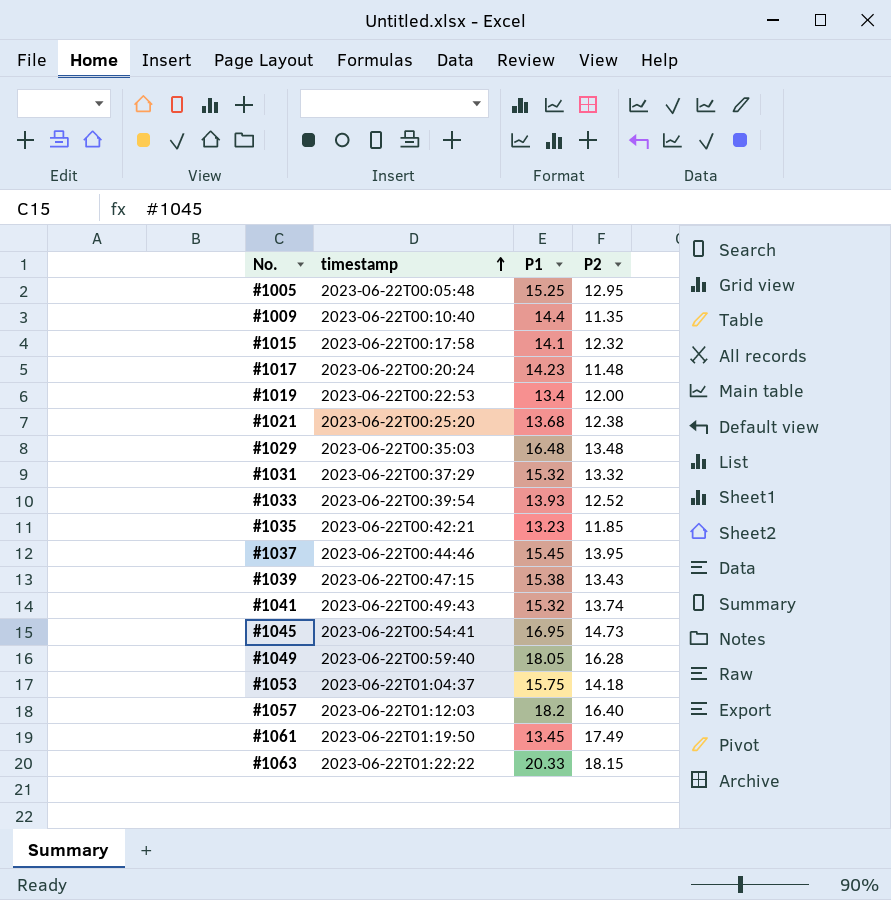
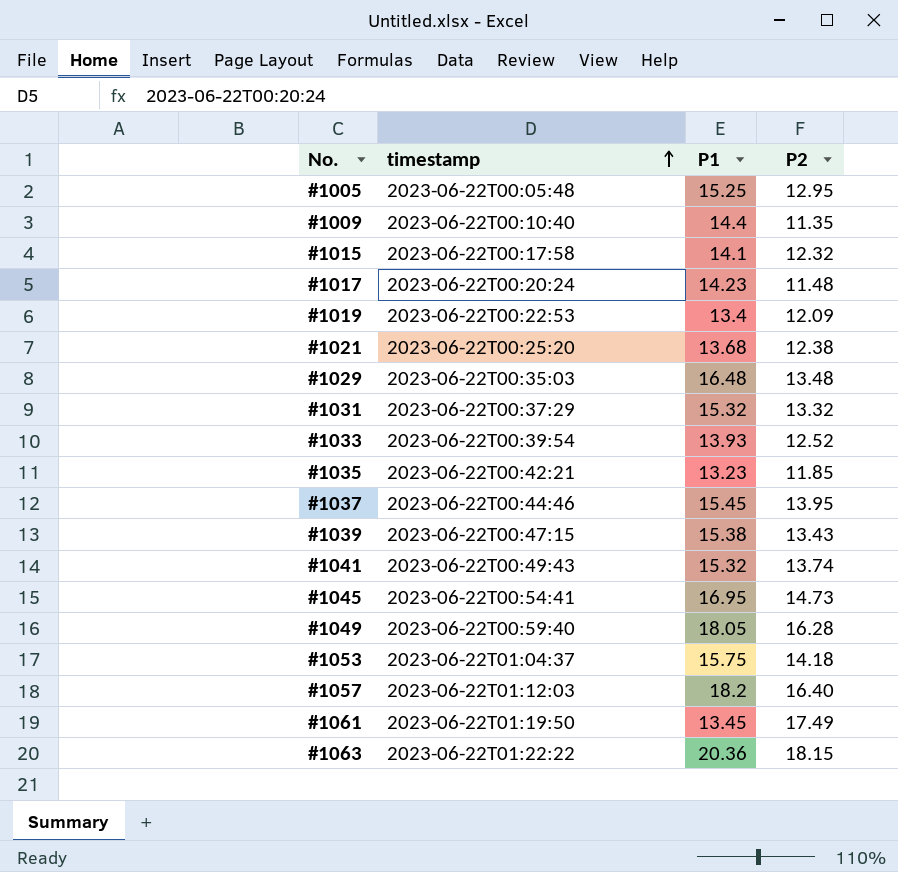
#1019 | P2: 12.00 -> 12.09
#1063 | P1: 20.33 -> 20.36

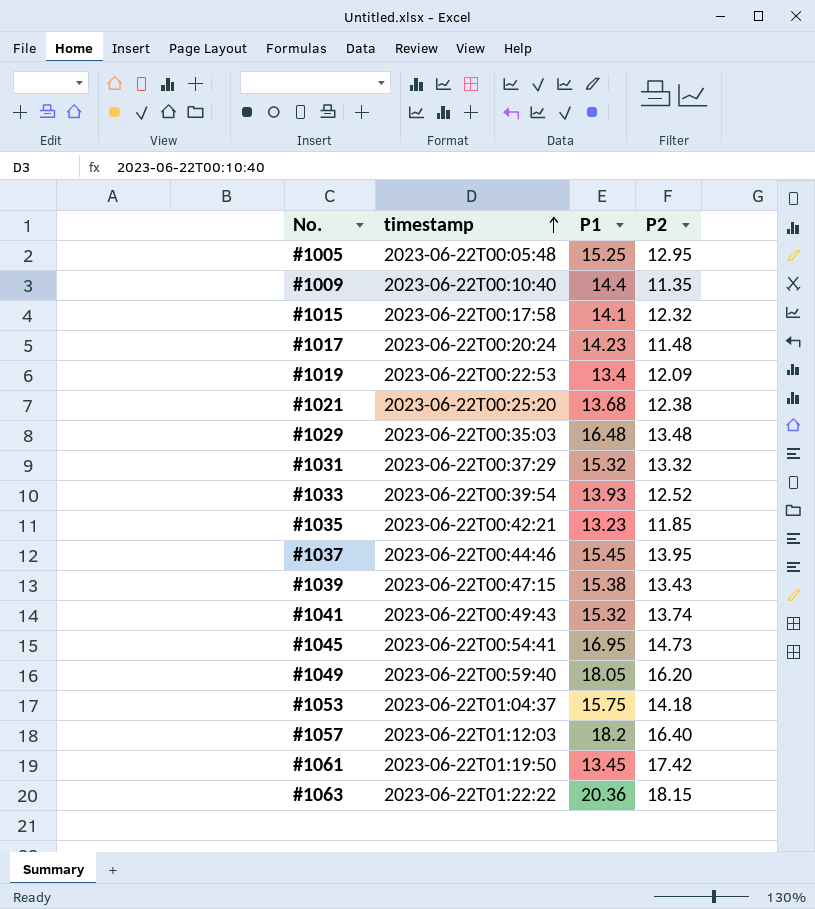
#1049 | P2: 16.28 -> 16.20
#1061 | P2: 17.49 -> 17.42

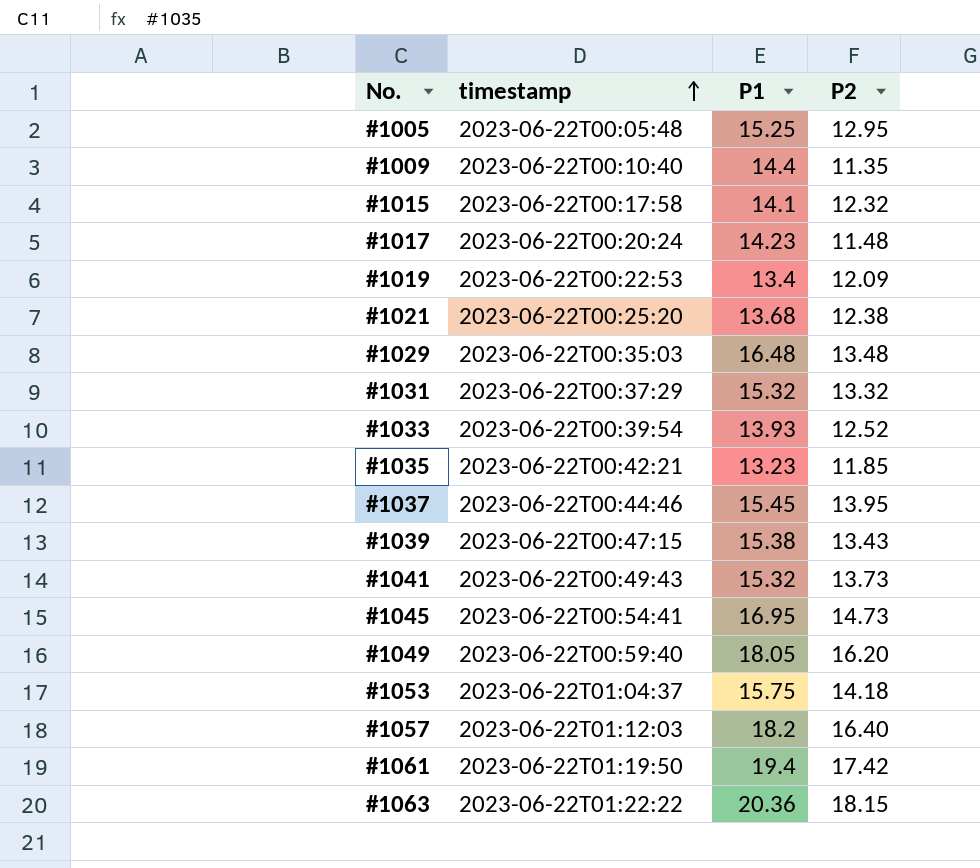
#1041 | P2: 13.74 -> 13.73
#1061 | P1: 13.45 -> 19.4

